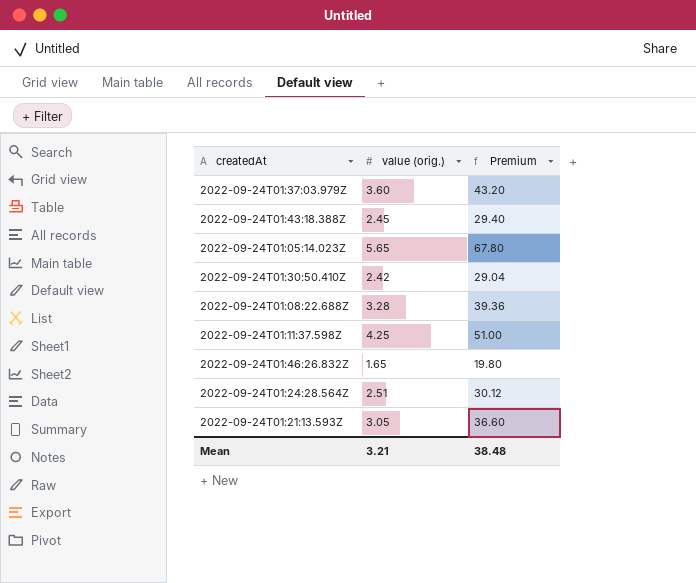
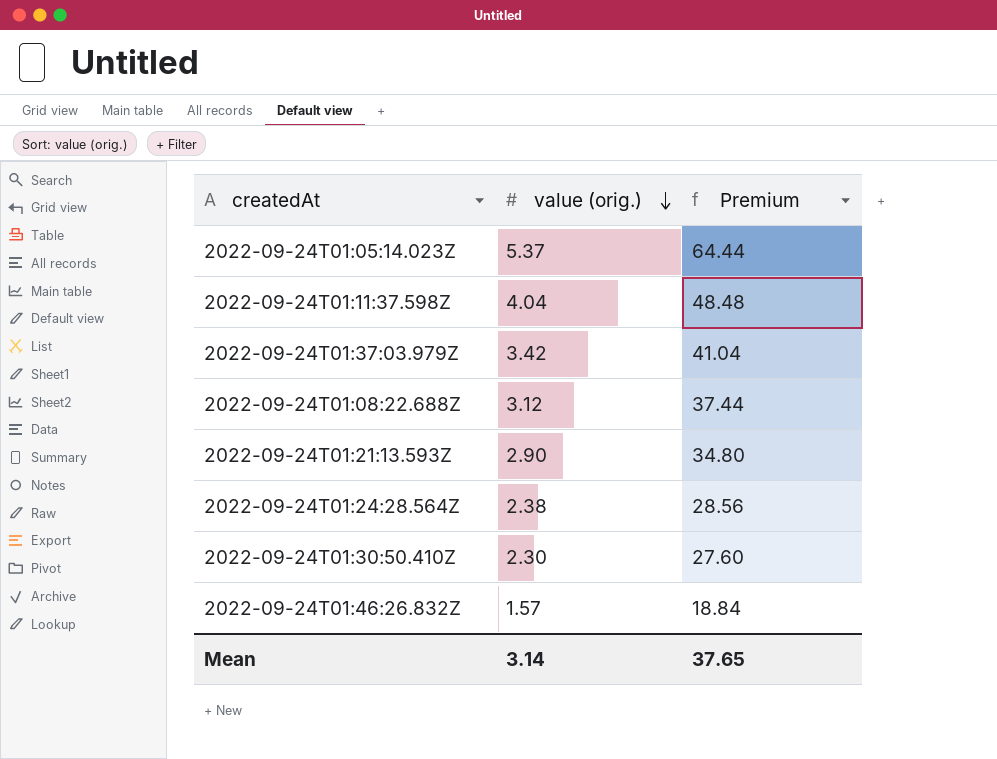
row order: none -> value (orig.) descending
row 2022-09-24T01:43:18.388Z: 2.45 | 29.40 -> none
2022-09-24T01:05:14.023Z | value (orig.): 5.65 -> 5.37
2022-09-24T01:05:14.023Z | Premium: 67.80 -> 64.44
2022-09-24T01:11:37.598Z | value (orig.): 4.25 -> 4.04
2022-09-24T01:11:37.598Z | Premium: 51.00 -> 48.48
2022-09-24T01:37:03.979Z | value (orig.): 3.60 -> 3.42
2022-09-24T01:37:03.979Z | Premium: 43.20 -> 41.04
2022-09-24T01:08:22.688Z | value (orig.): 3.28 -> 3.12
2022-09-24T01:08:22.688Z | Premium: 39.36 -> 37.44
2022-09-24T01:21:13.593Z | value (orig.): 3.05 -> 2.90
2022-09-24T01:21:13.593Z | Premium: 36.60 -> 34.80
2022-09-24T01:24:28.564Z | value (orig.): 2.51 -> 2.38
2022-09-24T01:24:28.564Z | Premium: 30.12 -> 28.56
2022-09-24T01:30:50.410Z | value (orig.): 2.42 -> 2.30
2022-09-24T01:30:50.410Z | Premium: 29.04 -> 27.60
2022-09-24T01:46:26.832Z | value (orig.): 1.65 -> 1.57
2022-09-24T01:46:26.832Z | Premium: 19.80 -> 18.84
Mean | value (orig.): 3.21 -> 3.14
Mean | Premium: 38.48 -> 37.65

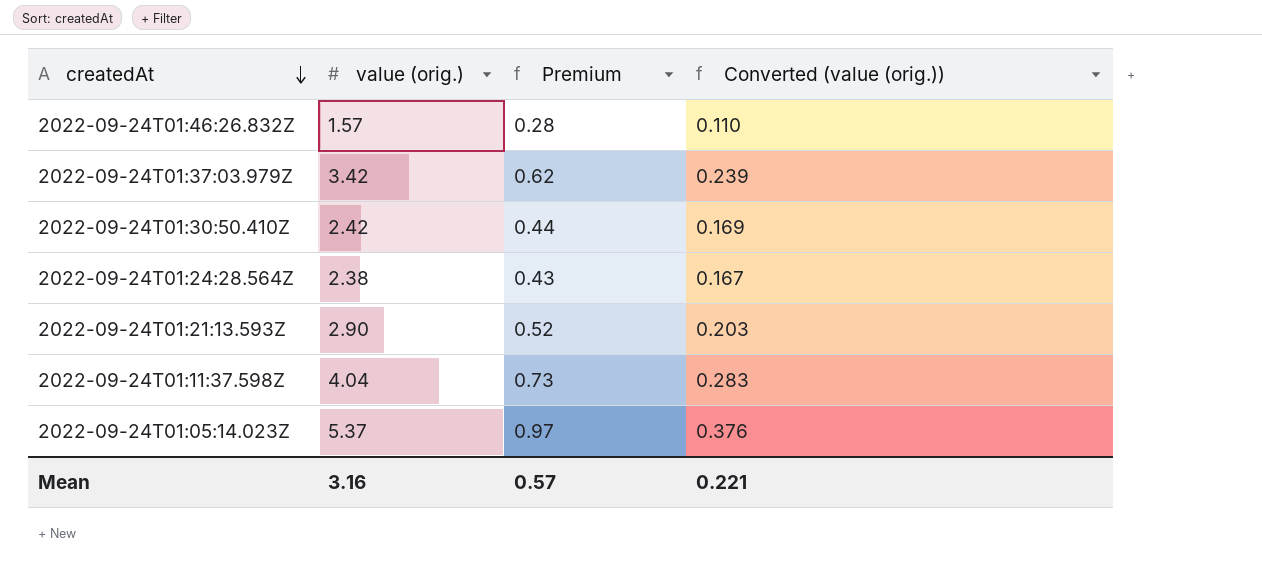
row order: value (orig.) descending -> createdAt descending
column Premium | formula: [value (orig.)] * 12 -> [value (orig.)] * 0.18
column Converted (value (orig.)) | formula: none -> [value (orig.)] * 0.07
row 2022-09-24T01:08:22.688Z: 3.12 | 37.44 -> none
2022-09-24T01:30:50.410Z | value (orig.): 2.30 -> 2.42
Mean | value (orig.): 3.14 -> 3.16
Mean | Premium: 37.65 -> 0.57

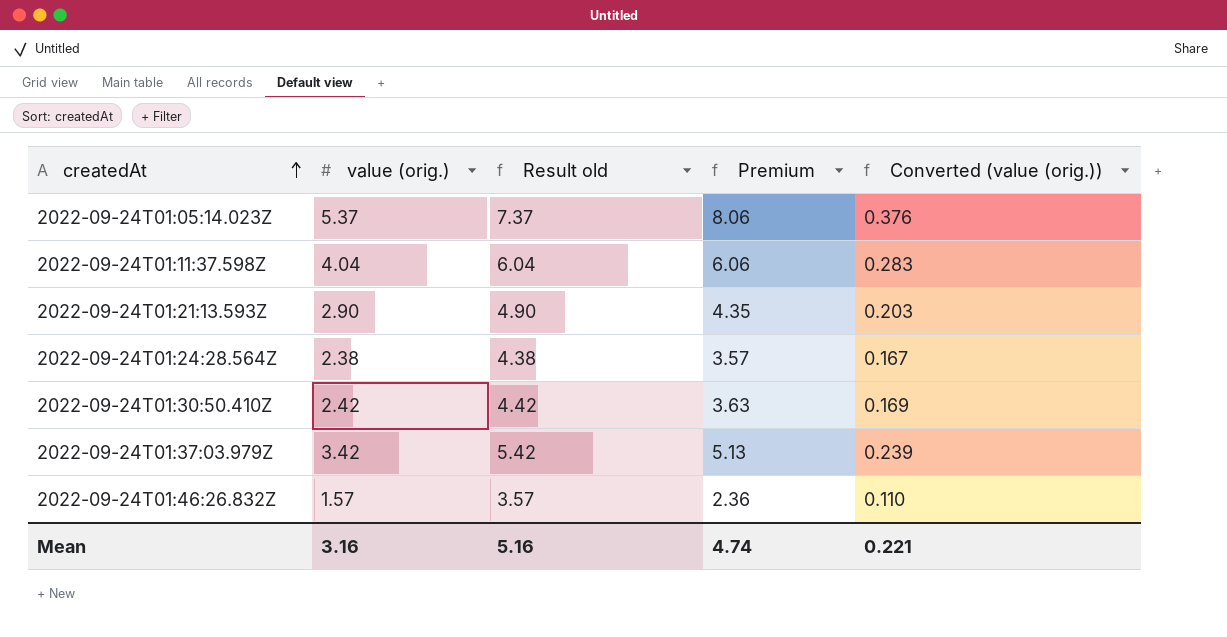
row order: createdAt descending -> createdAt ascending
column Result old | formula: none -> [value (orig.)] + 2
column Premium | formula: [value (orig.)] * 0.18 -> [value (orig.)] * 1.5
Mean | Premium: 0.57 -> 4.74

